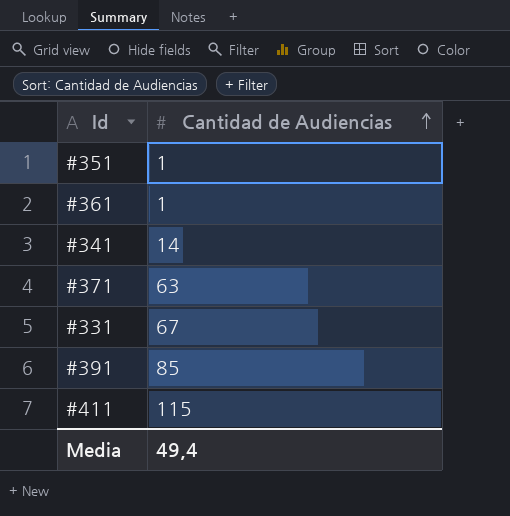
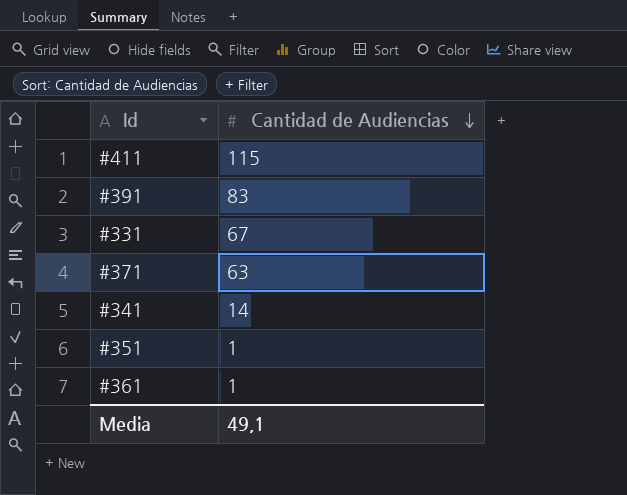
row order: Cantidad de Audiencias ascending -> Cantidad de Audiencias descending
#391 | Cantidad de Audiencias: 85 -> 83
Media | Cantidad de Audiencias: 49,4 -> 49,1

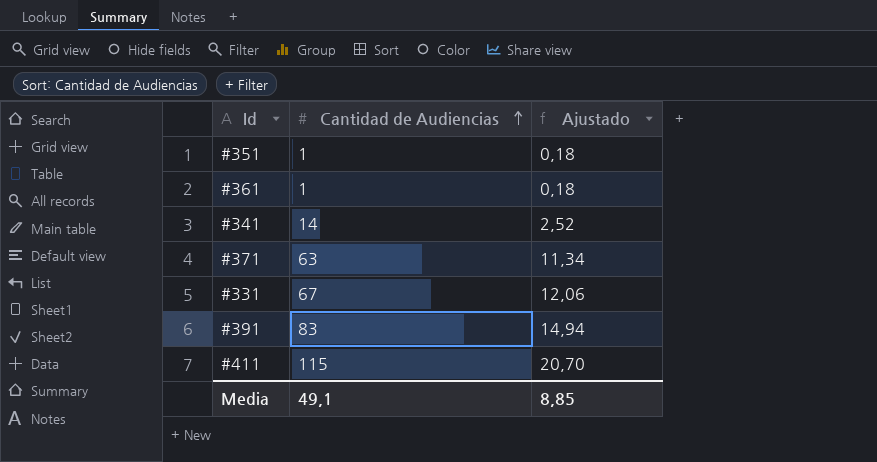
row order: Cantidad de Audiencias descending -> Cantidad de Audiencias ascending
column Ajustado | formula: none -> [Cantidad de Audiencias] * 0,18

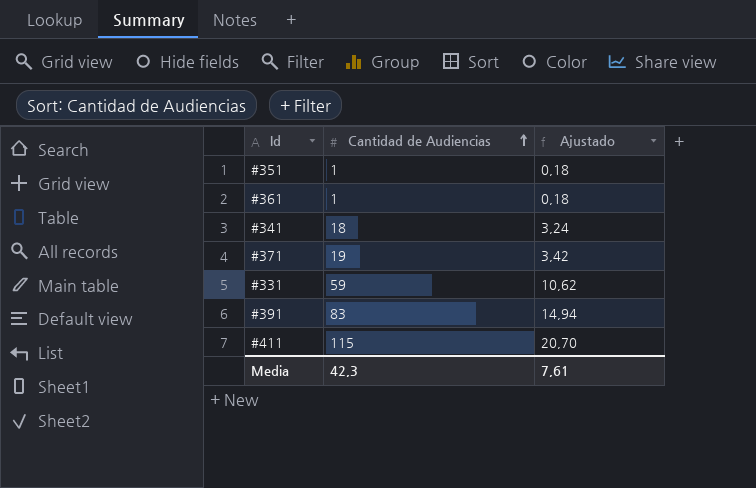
#341 | Cantidad de Audiencias: 14 -> 18
#341 | Ajustado: 2,52 -> 3,24
#371 | Cantidad de Audiencias: 63 -> 19
#371 | Ajustado: 11,34 -> 3,42
#331 | Cantidad de Audiencias: 67 -> 59
#331 | Ajustado: 12,06 -> 10,62
Media | Cantidad de Audiencias: 49,1 -> 42,3
Media | Ajustado: 8,85 -> 7,61

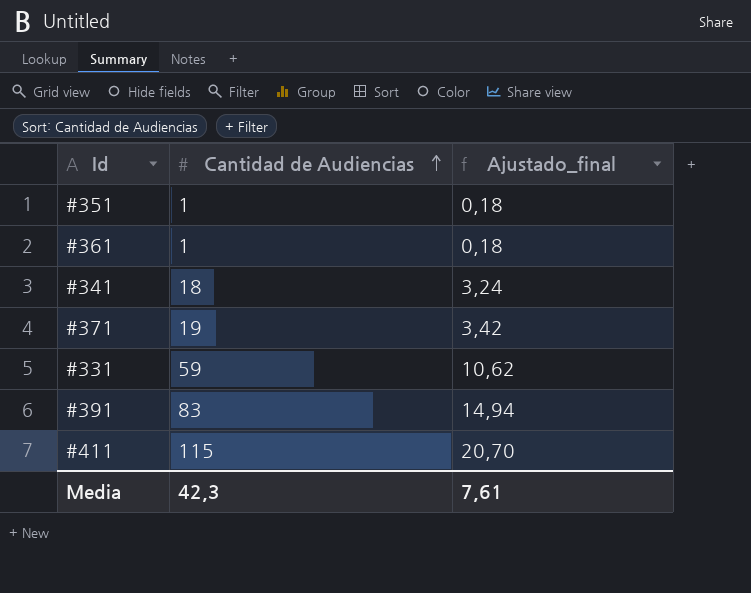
column name: Ajustado -> Ajustado_final

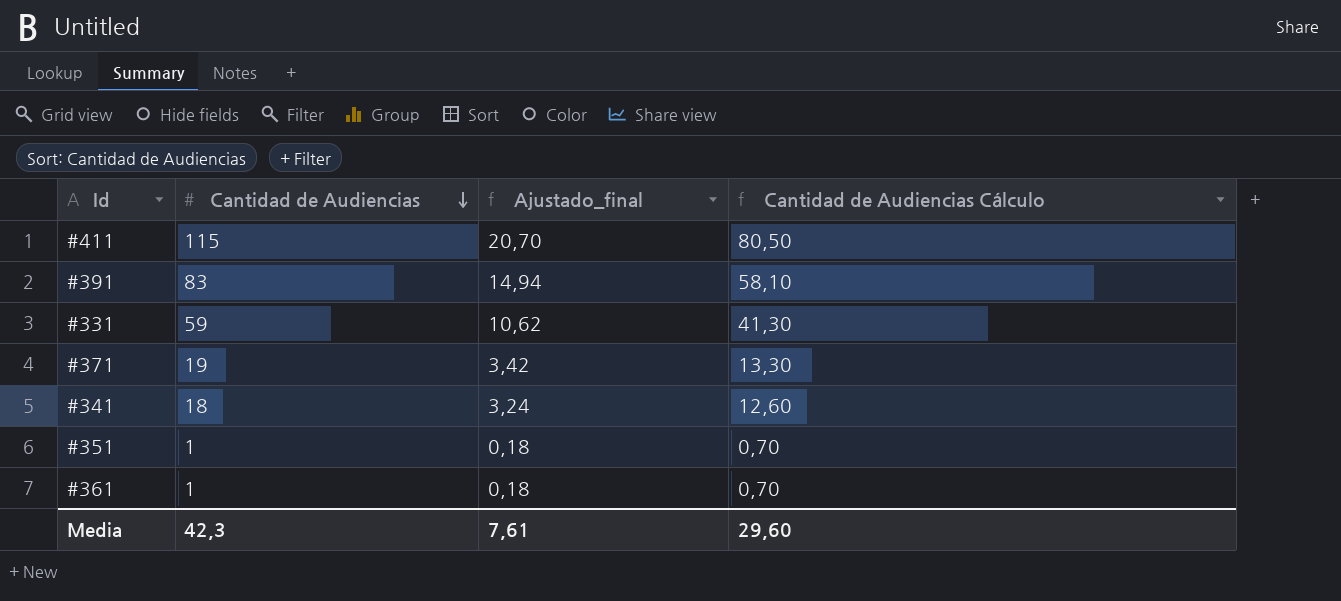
row order: Cantidad de Audiencias ascending -> Cantidad de Audiencias descending
column Cantidad de Audiencias Cálculo | formula: none -> [Cantidad de Audiencias] * 0,7

